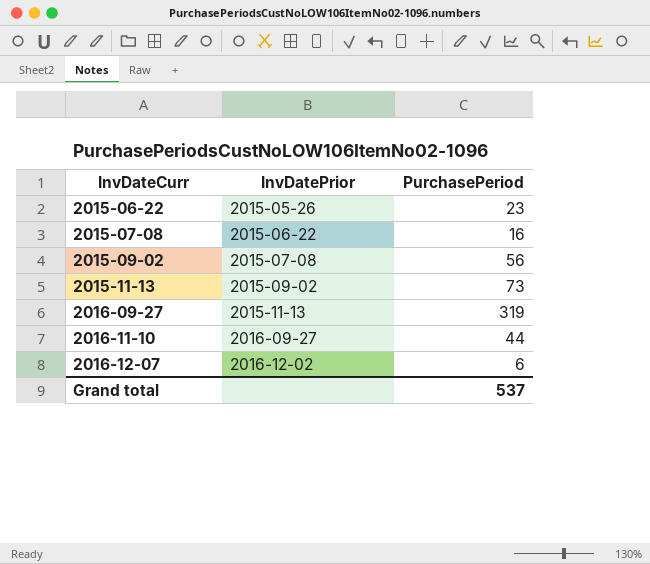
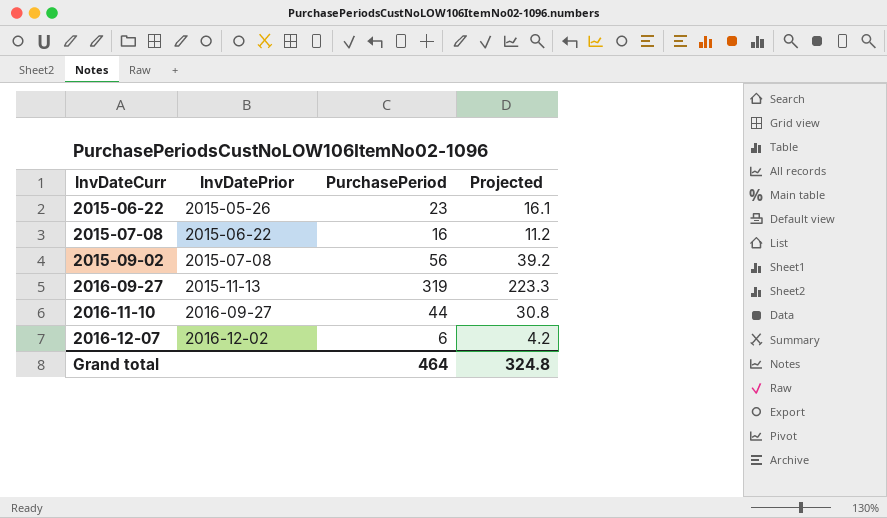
column Projected | formula: none -> [PurchasePeriod] * 0.7
row 2015-11-13: 2015-09-02 | 73 -> none
Grand total | PurchasePeriod: 537 -> 464

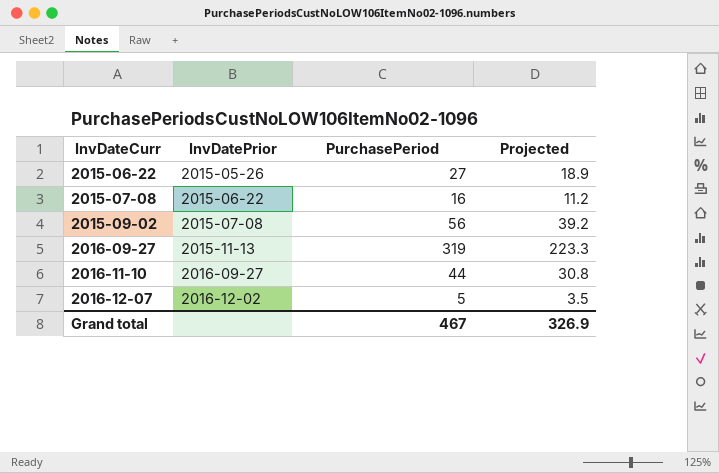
2015-06-22 | PurchasePeriod: 23 -> 27
2015-06-22 | Projected: 16.1 -> 18.9
2016-12-07 | PurchasePeriod: 6 -> 5
2016-12-07 | Projected: 4.2 -> 3.5
Grand total | PurchasePeriod: 464 -> 467
Grand total | Projected: 324.8 -> 326.9

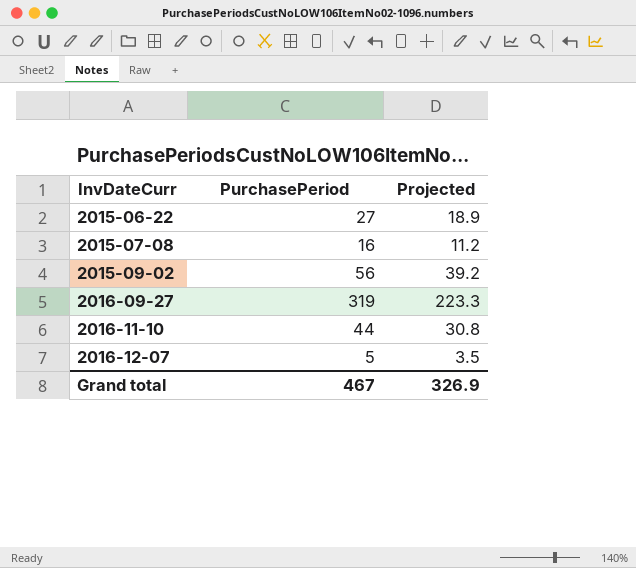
column InvDatePrior | position: 2 -> none

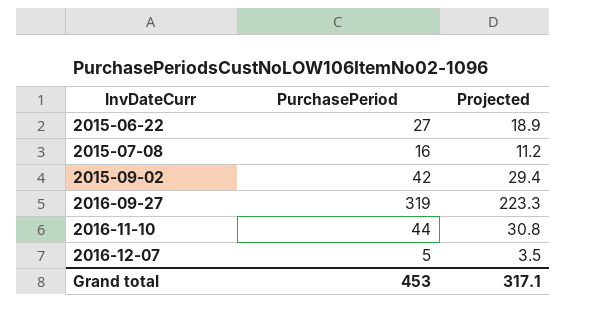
2015-09-02 | PurchasePeriod: 56 -> 42
2015-09-02 | Projected: 39.2 -> 29.4
Grand total | PurchasePeriod: 467 -> 453
Grand total | Projected: 326.9 -> 317.1

